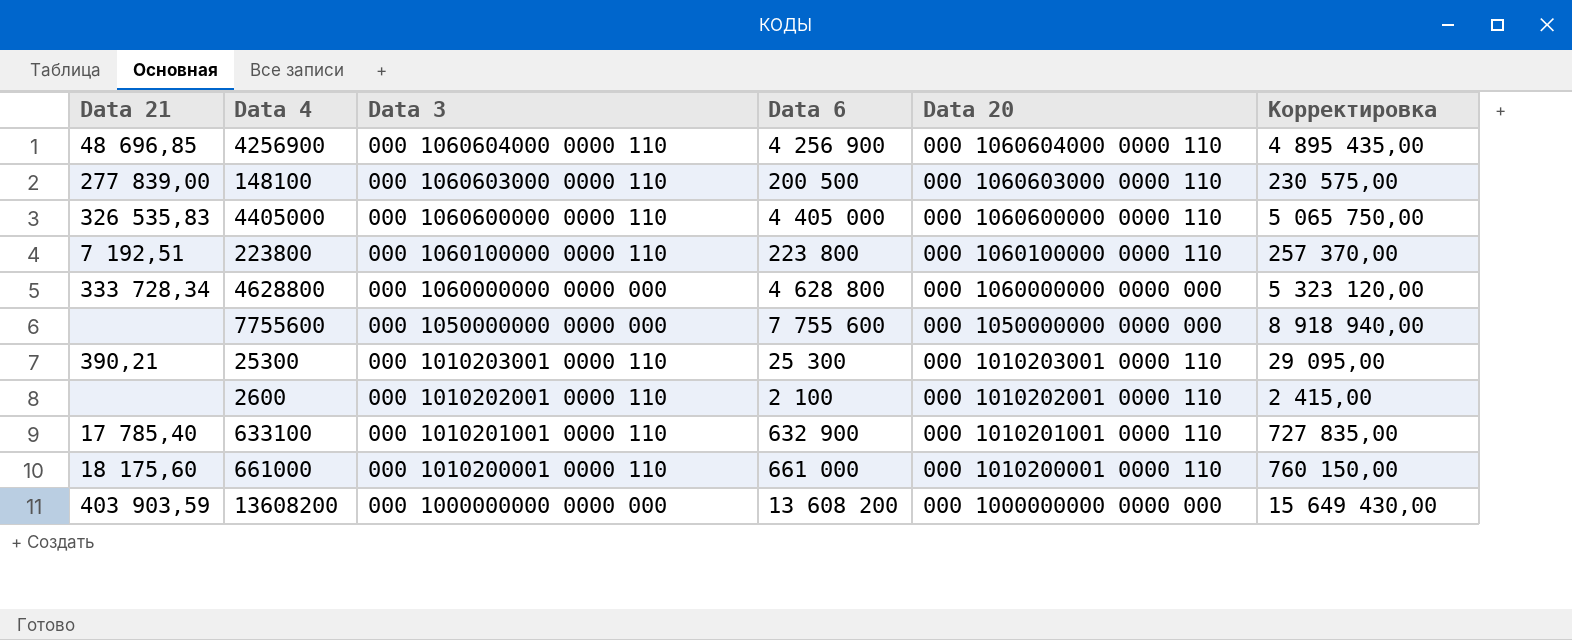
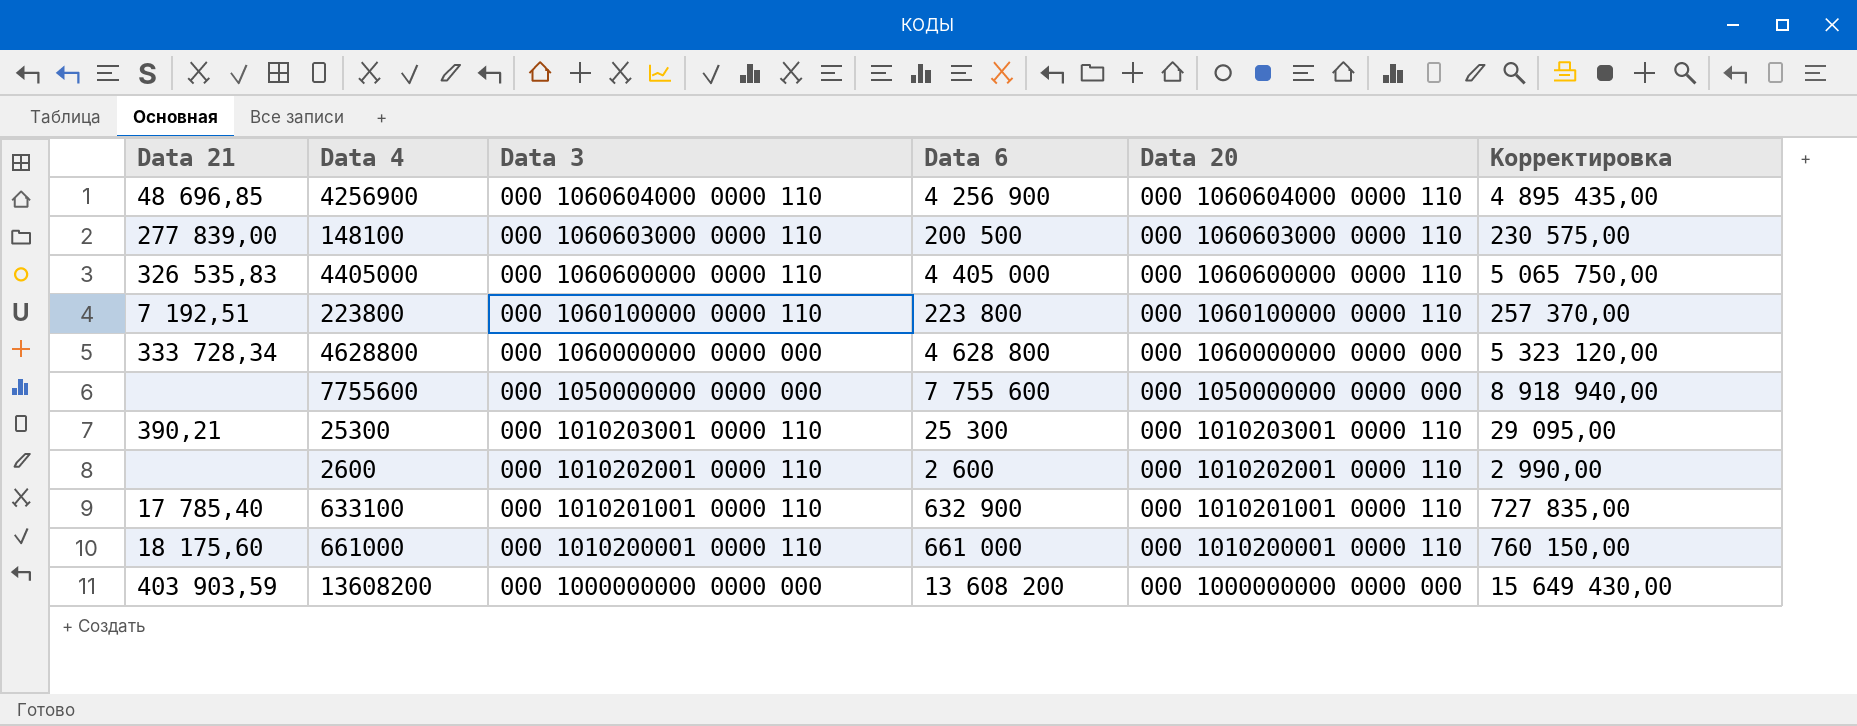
2600 | Data 6: 2 100 -> 2 600
2600 | Корректировка: 2 415,00 -> 2 990,00

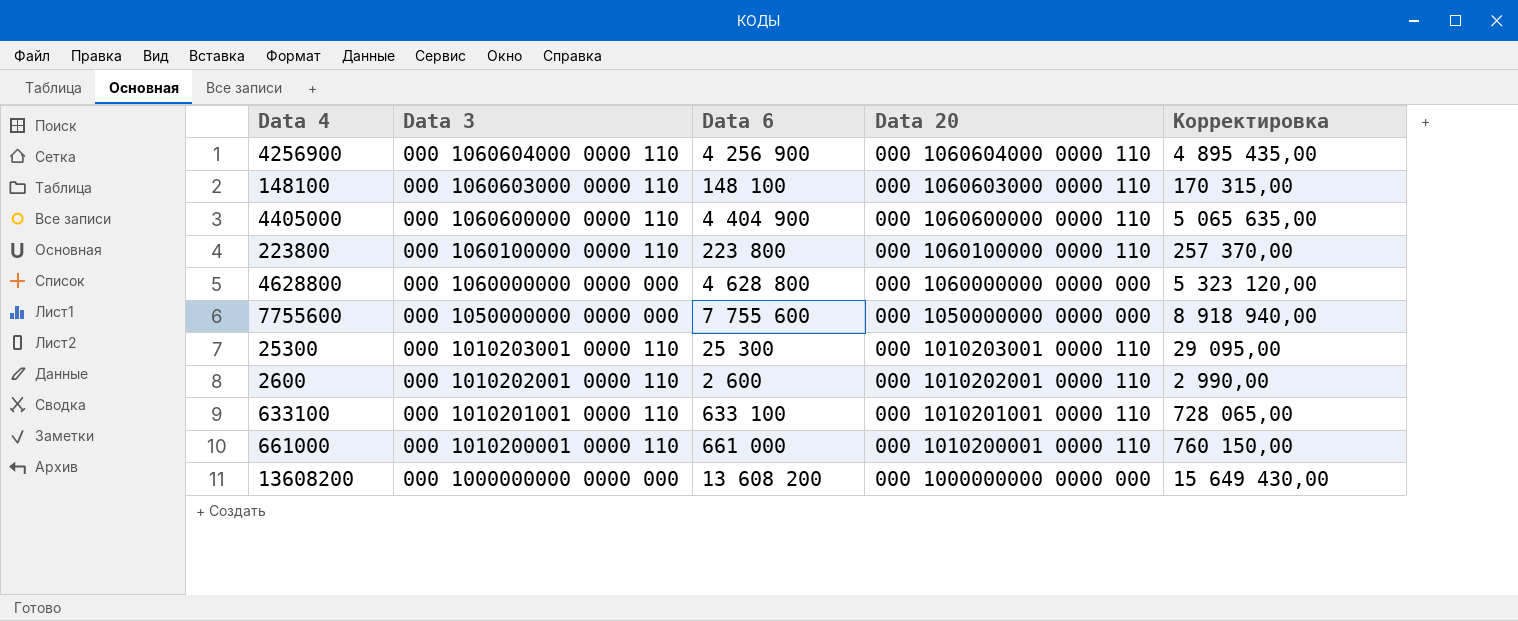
column Data 21 | position: 1 -> none
148100 | Data 6: 200 500 -> 148 100
148100 | Корректировка: 230 575,00 -> 170 315,00
4405000 | Data 6: 4 405 000 -> 4 404 900
4405000 | Корректировка: 5 065 750,00 -> 5 065 635,00
633100 | Data 6: 632 900 -> 633 100
633100 | Корректировка: 727 835,00 -> 728 065,00

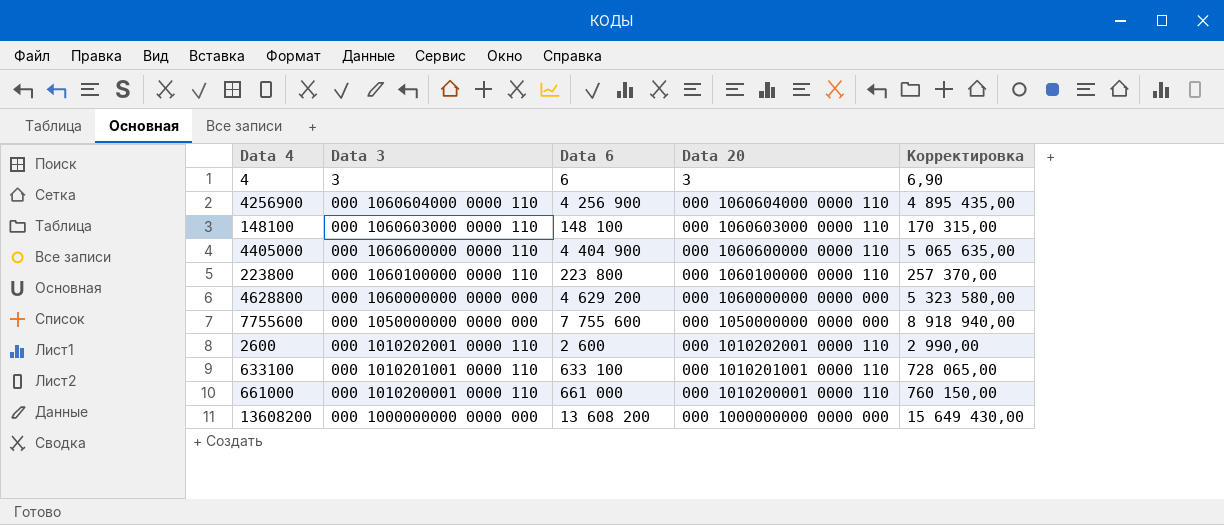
row 25300: 000 1010203001 0000 110 | 25 300 | 000 1010203001 0000 110 | 29 095,00 -> none
row 4: none -> 3 | 6 | 3 | 6,90
4628800 | Data 6: 4 628 800 -> 4 629 200
4628800 | Корректировка: 5 323 120,00 -> 5 323 580,00

